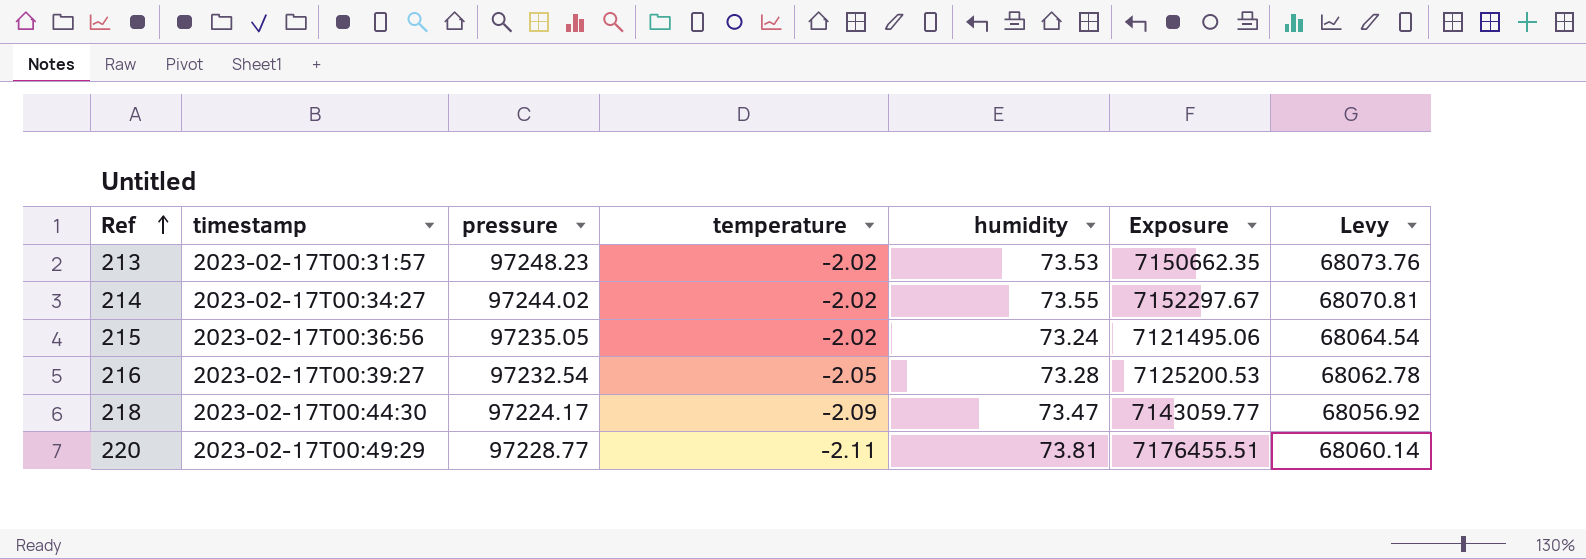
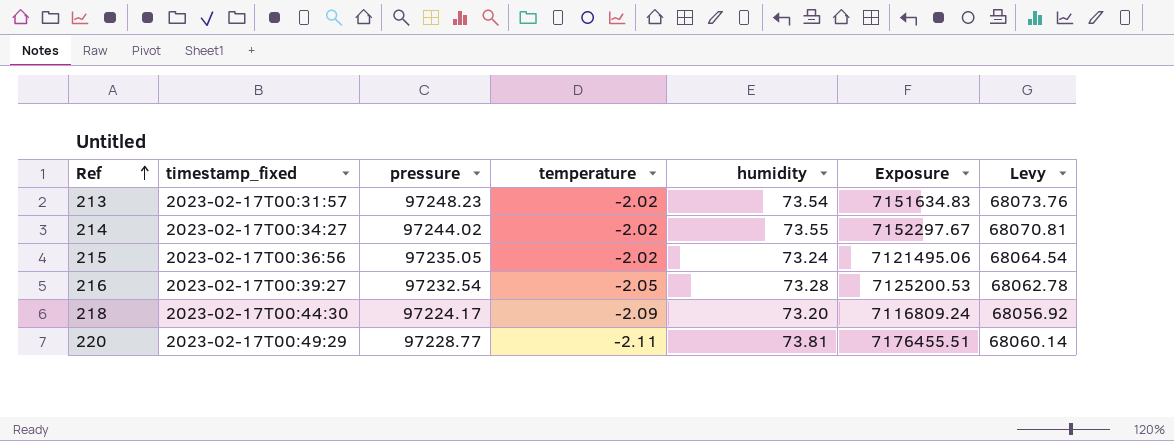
column name: timestamp -> timestamp_fixed
213 | humidity: 73.53 -> 73.54
213 | Exposure: 7150662.35 -> 7151634.83
218 | humidity: 73.47 -> 73.20
218 | Exposure: 7143059.77 -> 7116809.24

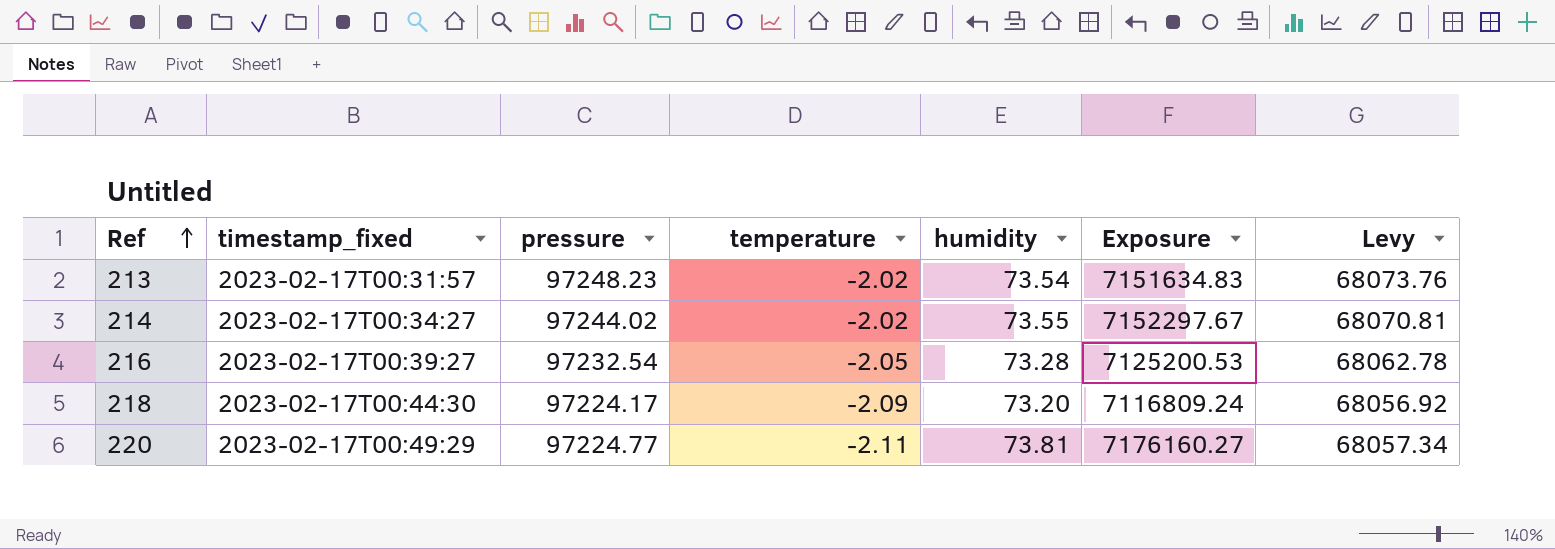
row 215: 2023-02-17T00:36:56 | 97235.05 | -2.02 | 73.24 | 7121495.06 | 68064.54 -> none
220 | pressure: 97228.77 -> 97224.77
220 | Exposure: 7176455.51 -> 7176160.27
220 | Levy: 68060.14 -> 68057.34

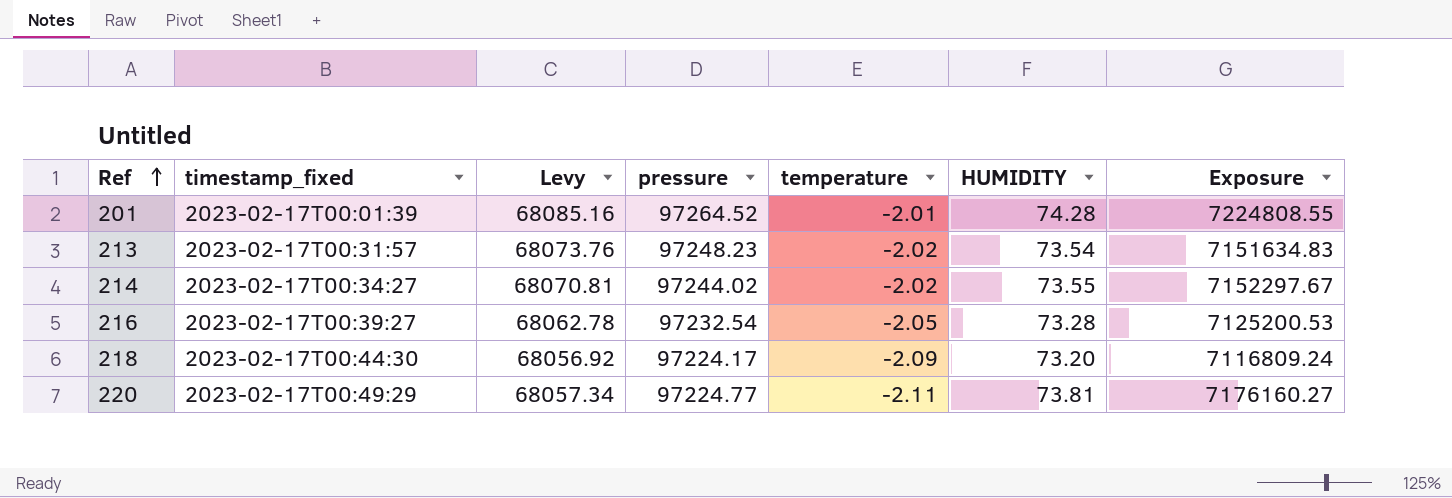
column Levy | position: 7 -> 3
column name: humidity -> HUMIDITY
row 201: none -> 2023-02-17T00:01:39 | 68085.16 | 97264.52 | -2.01 | 74.28 | 7224808.55

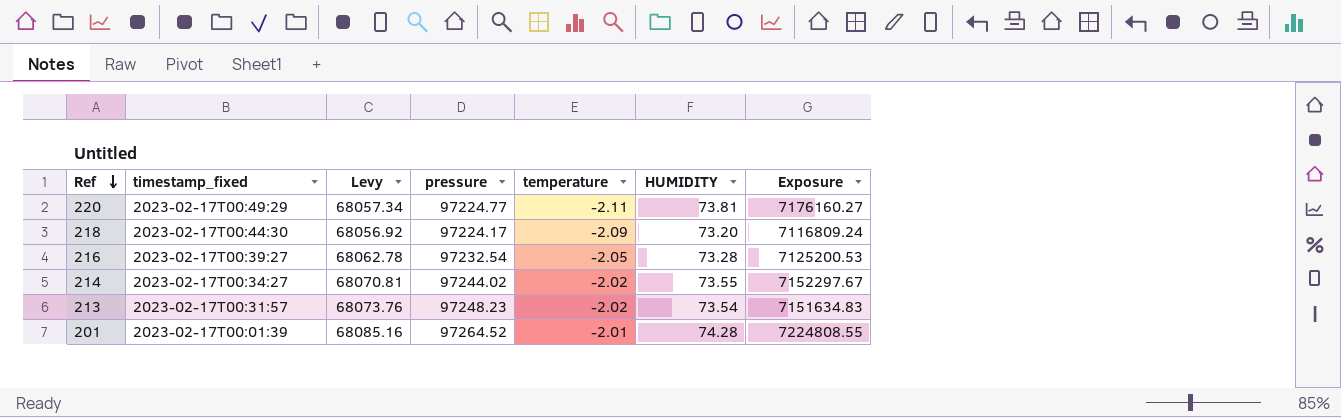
row order: Ref ascending -> Ref descending

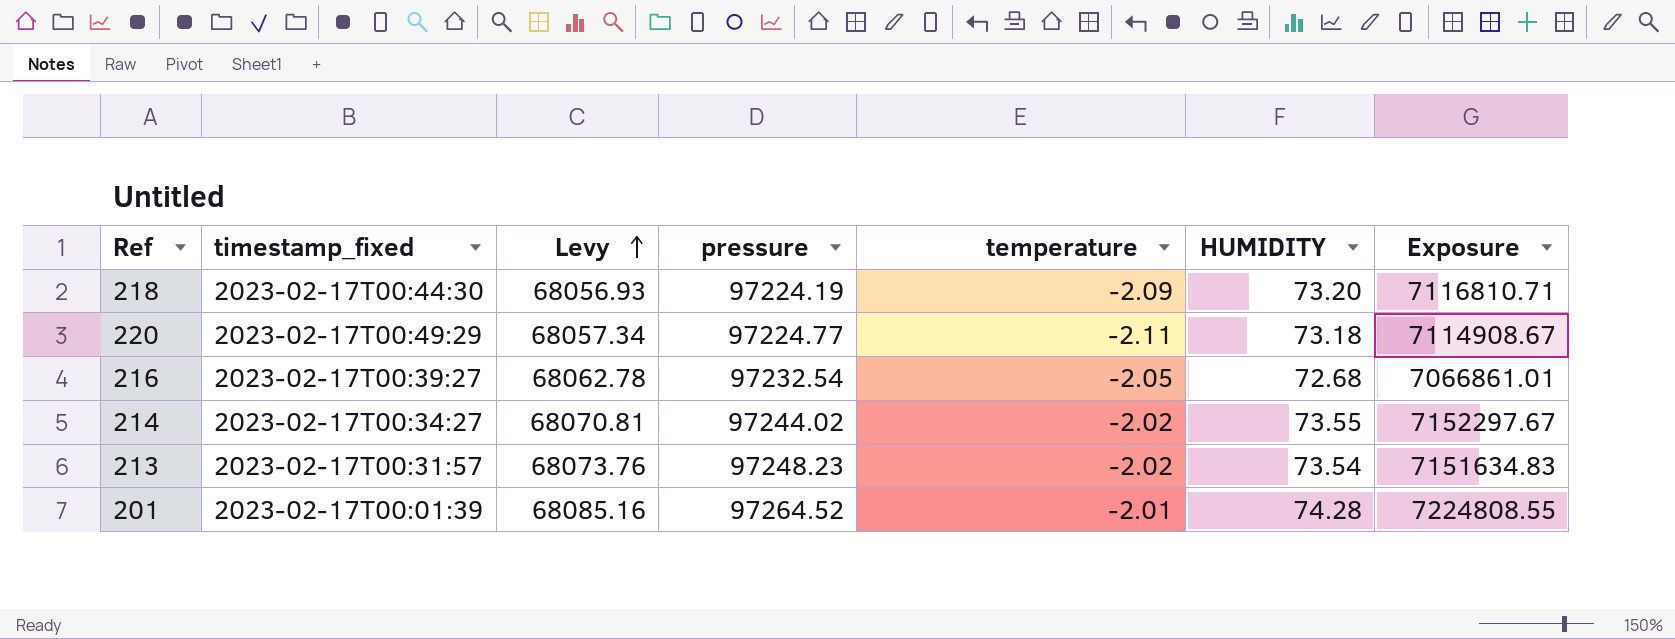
row order: Ref descending -> Levy ascending
218 | Levy: 68056.92 -> 68056.93
218 | pressure: 97224.17 -> 97224.19
218 | Exposure: 7116809.24 -> 7116810.71
220 | HUMIDITY: 73.81 -> 73.18
220 | Exposure: 7176160.27 -> 7114908.67
216 | HUMIDITY: 73.28 -> 72.68
216 | Exposure: 7125200.53 -> 7066861.01

